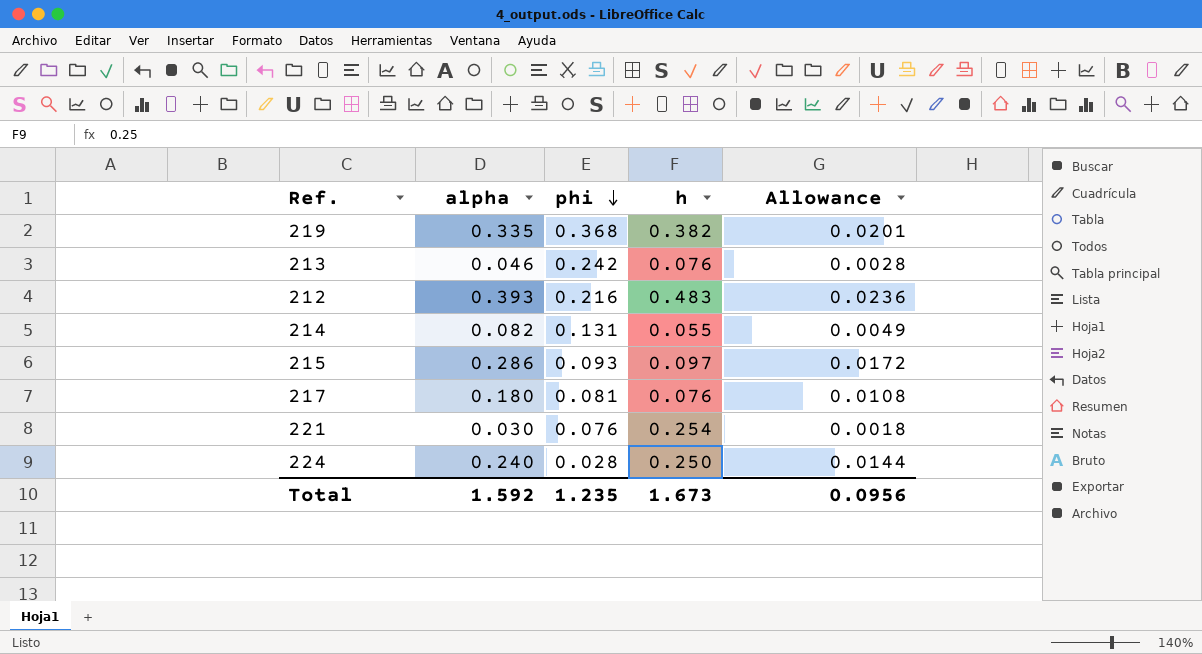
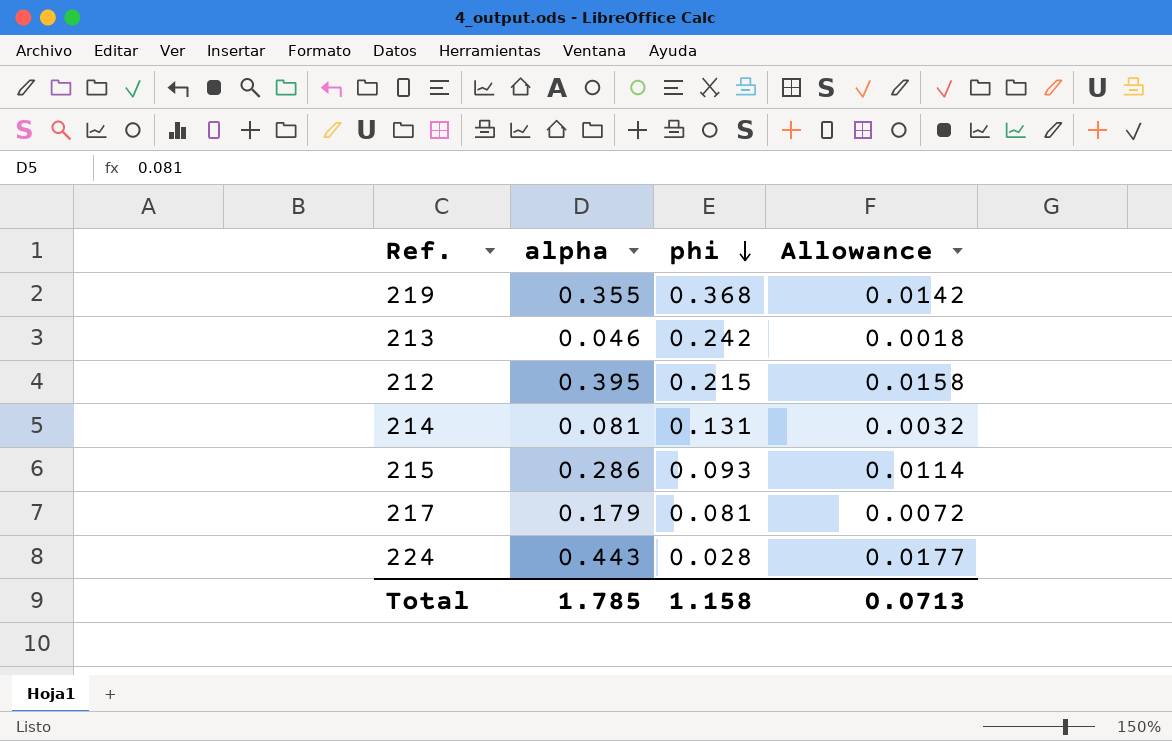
column h | position: 4 -> none
column Allowance | formula: [alpha] * 0.06 -> [alpha] * 0.04
row 221: 0.030 | 0.076 | 0.254 | 0.0018 -> none
219 | alpha: 0.335 -> 0.355
212 | alpha: 0.393 -> 0.395
212 | phi: 0.216 -> 0.215
214 | alpha: 0.082 -> 0.081
217 | alpha: 0.180 -> 0.179
224 | alpha: 0.240 -> 0.443
Total | alpha: 1.592 -> 1.785
Total | phi: 1.235 -> 1.158
Total | Allowance: 0.0956 -> 0.0713

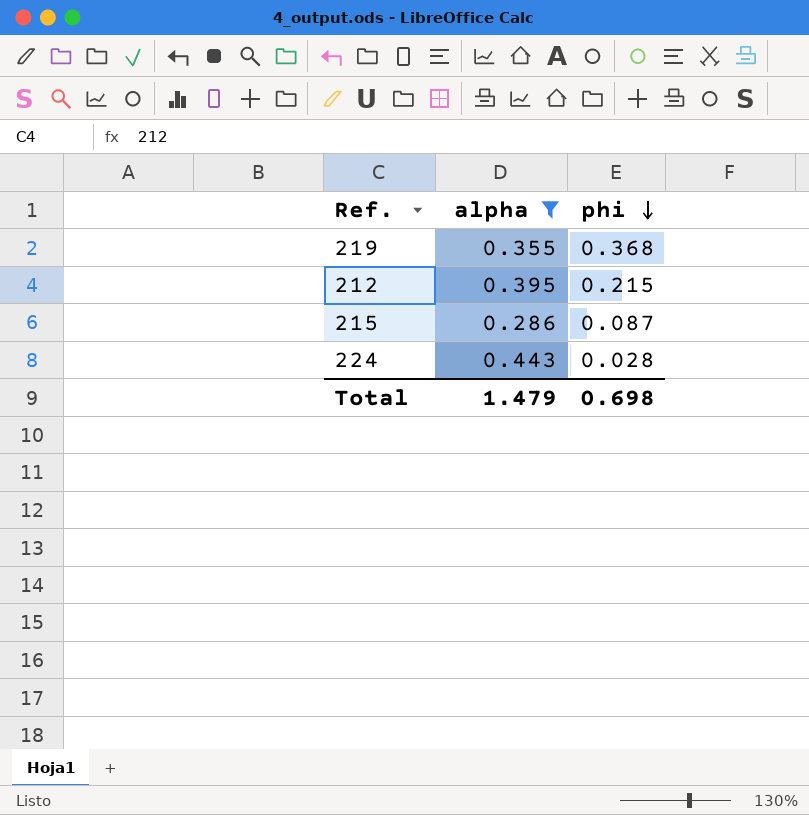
filter: none -> alpha >= 0.286
column Allowance | formula: [alpha] * 0.04 -> none
215 | phi: 0.093 -> 0.087
Total | alpha: 1.785 -> 1.479
Total | phi: 1.158 -> 0.698

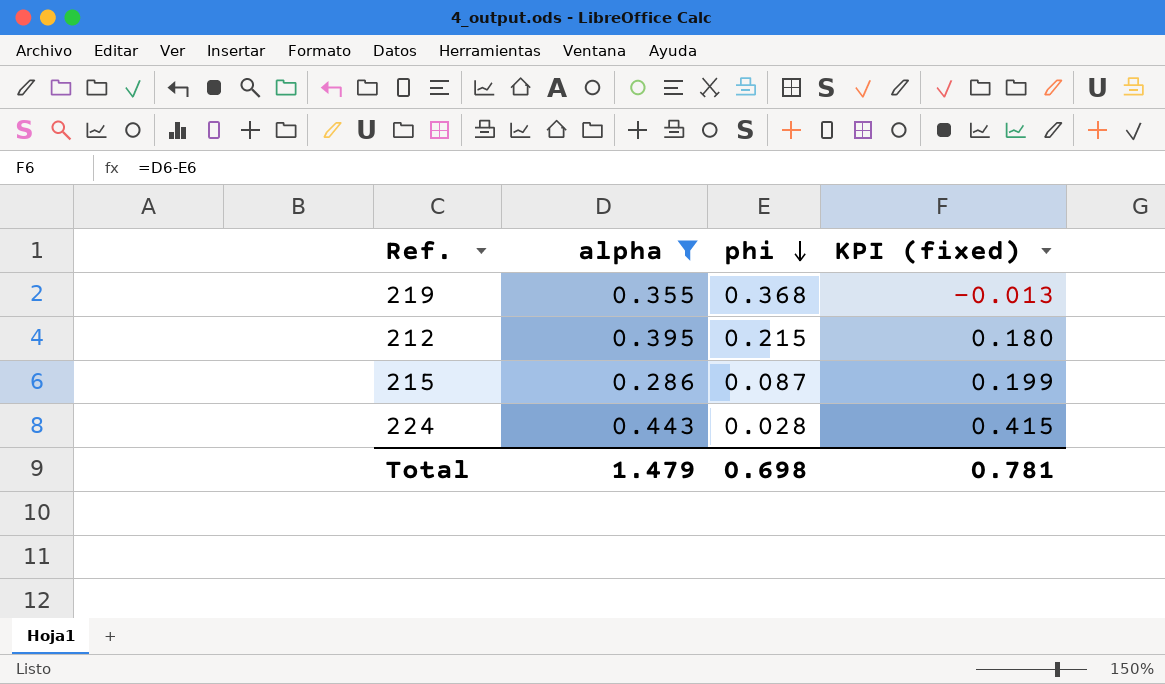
column KPI (fixed) | formula: none -> [alpha] - [phi]

